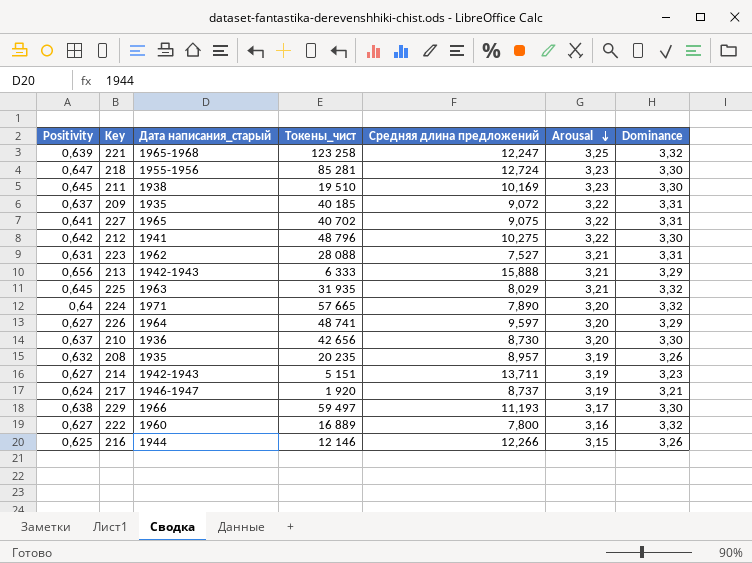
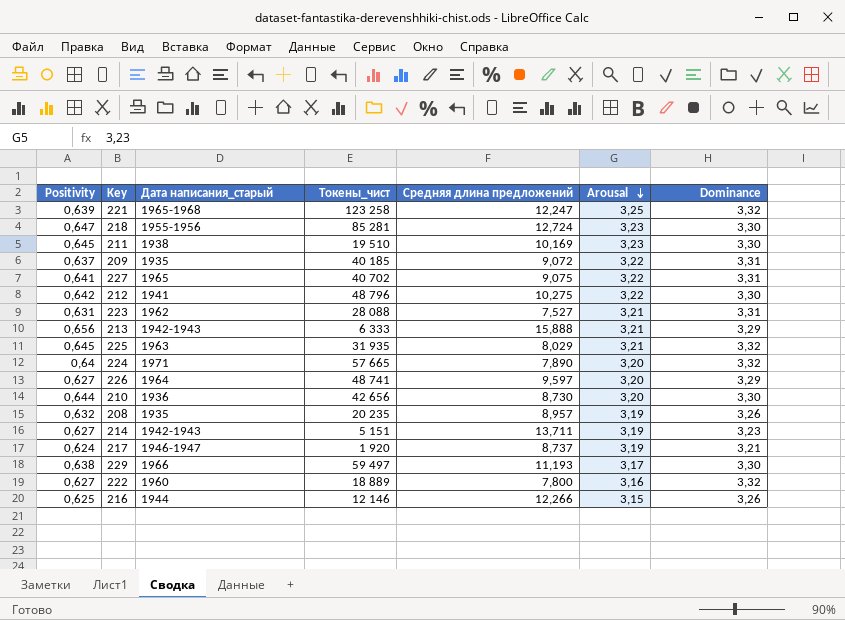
210 | Positivity: 0,637 -> 0,644
222 | Токены_чист: 16 889 -> 18 889

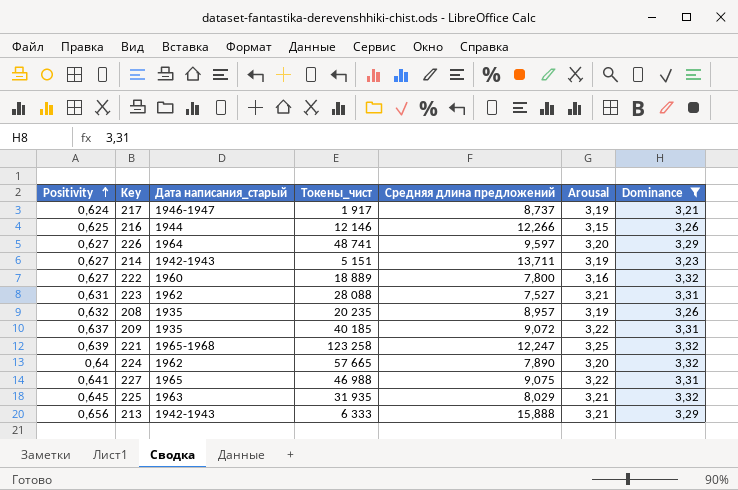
filter: none -> Dominance != 3,30
row order: Arousal descending -> Positivity ascending
217 | Токены_чист: 1 920 -> 1 917
224 | Дата написания_старый: 1971 -> 1962
227 | Токены_чист: 40 702 -> 46 988

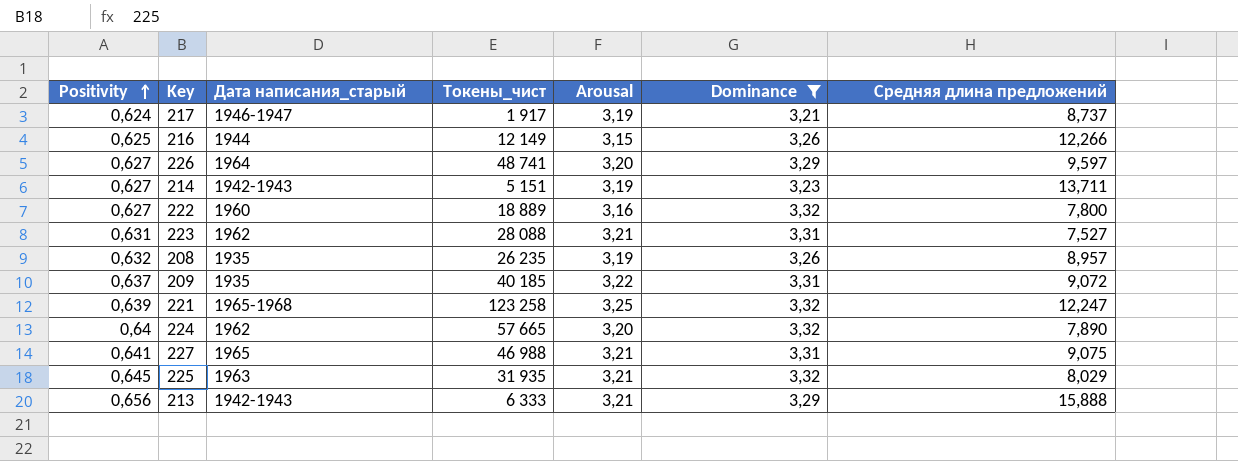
column Средняя длина предложений | position: 5 -> 7
216 | Токены_чист: 12 146 -> 12 149
208 | Токены_чист: 20 235 -> 26 235
227 | Arousal: 3,22 -> 3,21

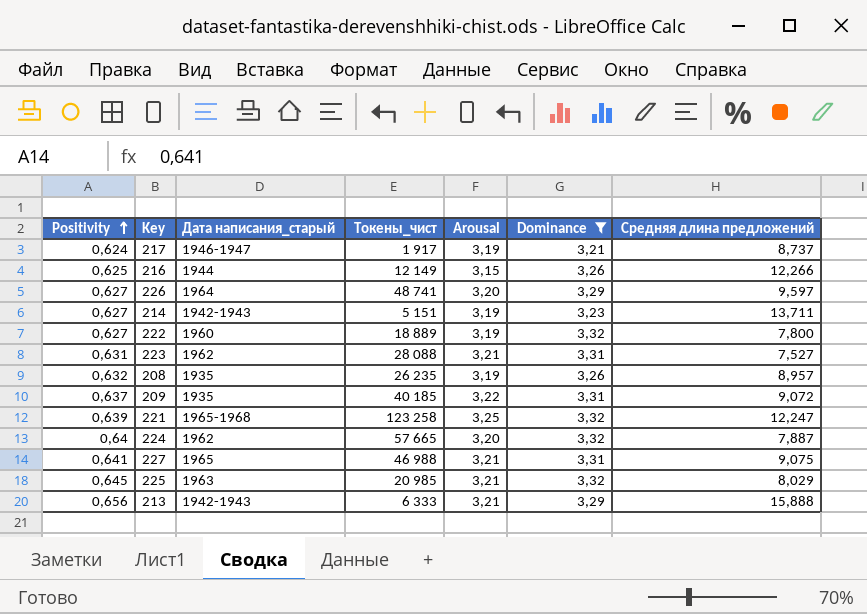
222 | Arousal: 3,16 -> 3,19
224 | Средняя длина предложений: 7,890 -> 7,887
225 | Токены_чист: 31 935 -> 20 985

